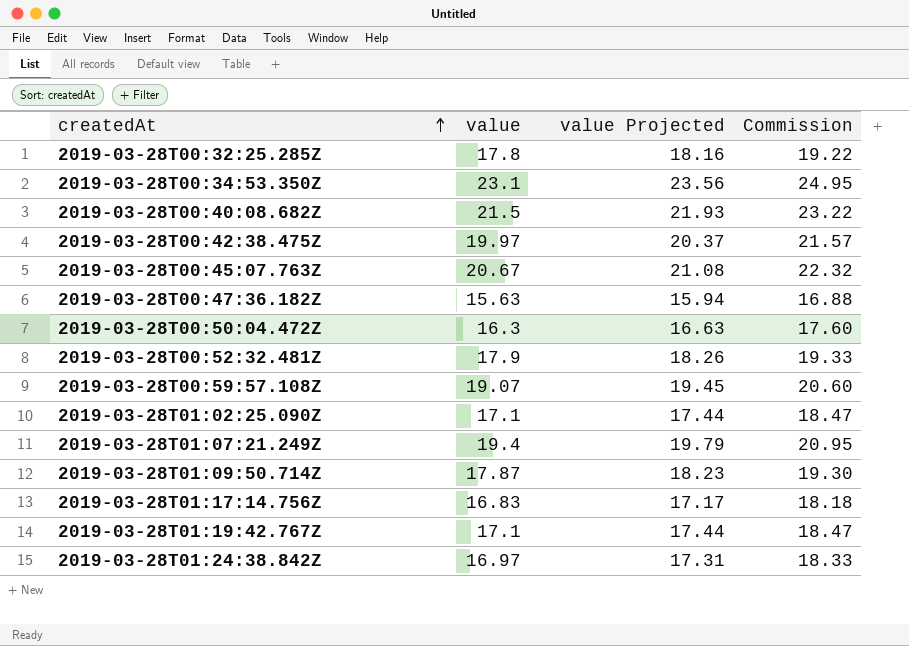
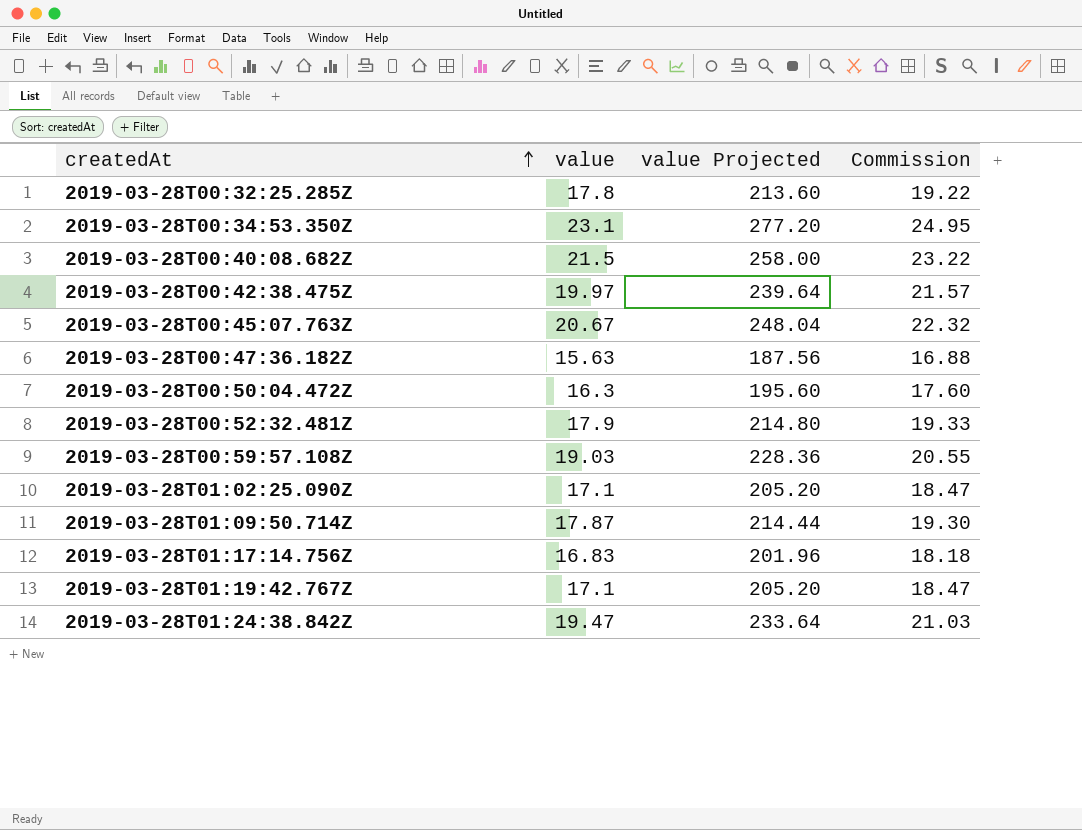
column value Projected | formula: [value] * 1.02 -> [value] * 12
row 2019-03-28T01:07:21.249Z: 19.4 | 19.79 | 20.95 -> none
2019-03-28T00:59:57.108Z | value: 19.07 -> 19.03
2019-03-28T00:59:57.108Z | Commission: 20.60 -> 20.55
2019-03-28T01:24:38.842Z | value: 16.97 -> 19.47
2019-03-28T01:24:38.842Z | Commission: 18.33 -> 21.03

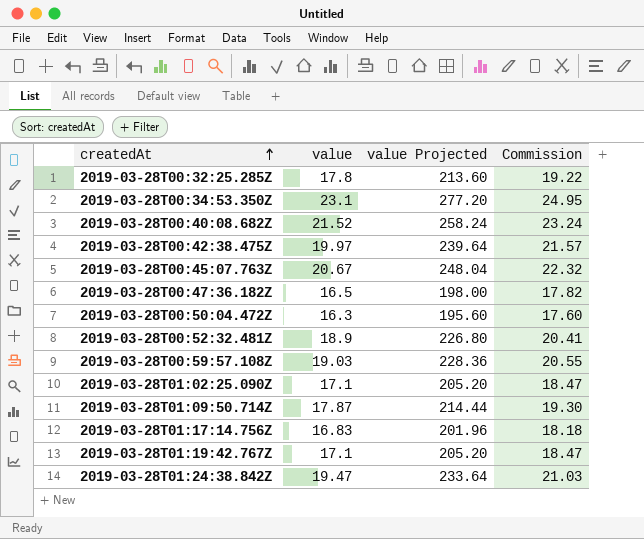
2019-03-28T00:40:08.682Z | value: 21.5 -> 21.52
2019-03-28T00:40:08.682Z | value Projected: 258.00 -> 258.24
2019-03-28T00:40:08.682Z | Commission: 23.22 -> 23.24
2019-03-28T00:47:36.182Z | value: 15.63 -> 16.5
2019-03-28T00:47:36.182Z | value Projected: 187.56 -> 198.00
2019-03-28T00:47:36.182Z | Commission: 16.88 -> 17.82
2019-03-28T00:52:32.481Z | value: 17.9 -> 18.9
2019-03-28T00:52:32.481Z | value Projected: 214.80 -> 226.80
2019-03-28T00:52:32.481Z | Commission: 19.33 -> 20.41

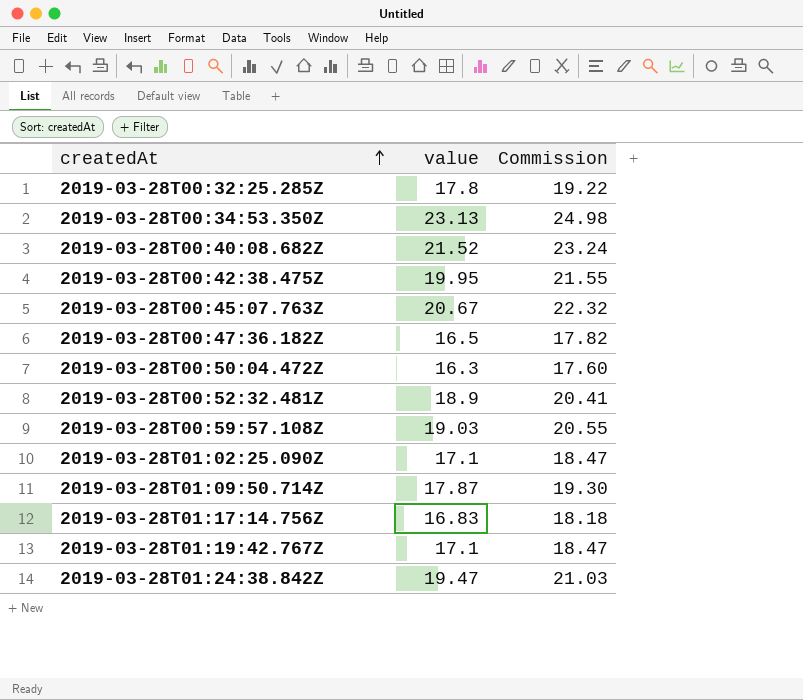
column value Projected | formula: [value] * 12 -> none
2019-03-28T00:34:53.350Z | value: 23.1 -> 23.13
2019-03-28T00:34:53.350Z | Commission: 24.95 -> 24.98
2019-03-28T00:42:38.475Z | value: 19.97 -> 19.95
2019-03-28T00:42:38.475Z | Commission: 21.57 -> 21.55

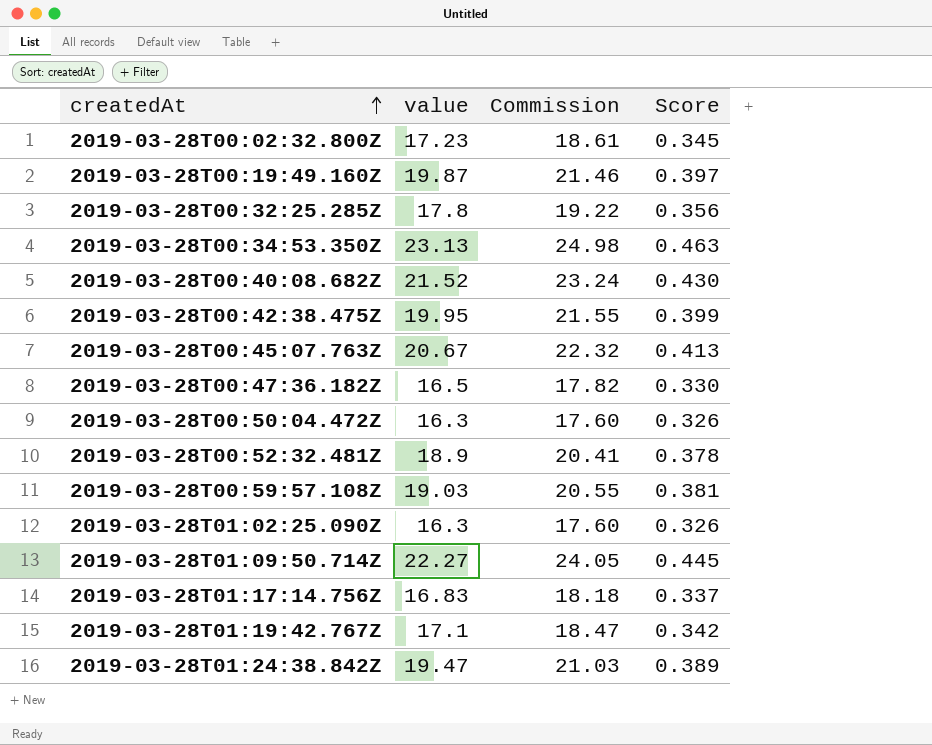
column Score | formula: none -> [value] * 0.02
row 2019-03-28T00:02:32.800Z: none -> 17.23 | 18.61 | 0.345
row 2019-03-28T00:19:49.160Z: none -> 19.87 | 21.46 | 0.397
2019-03-28T01:02:25.090Z | value: 17.1 -> 16.3
2019-03-28T01:02:25.090Z | Commission: 18.47 -> 17.60
2019-03-28T01:09:50.714Z | value: 17.87 -> 22.27
2019-03-28T01:09:50.714Z | Commission: 19.30 -> 24.05

